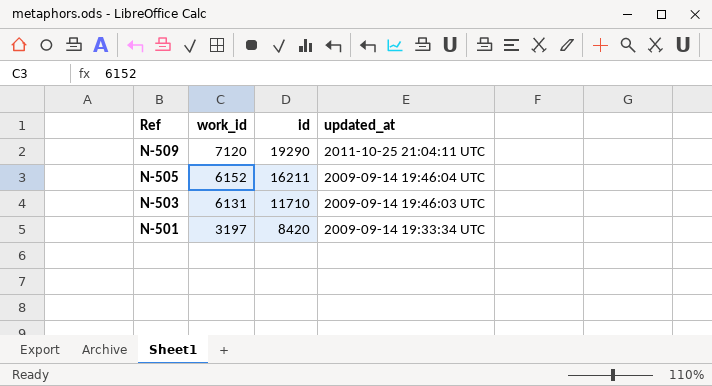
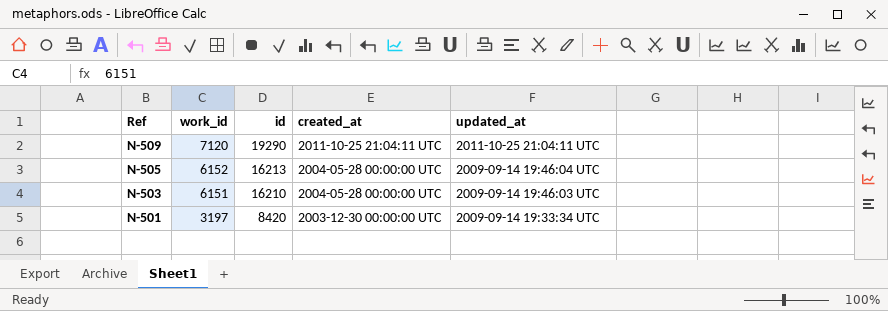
column created_at | position: none -> 4
N-505 | id: 16211 -> 16213
N-503 | work_id: 6131 -> 6151
N-503 | id: 11710 -> 16210

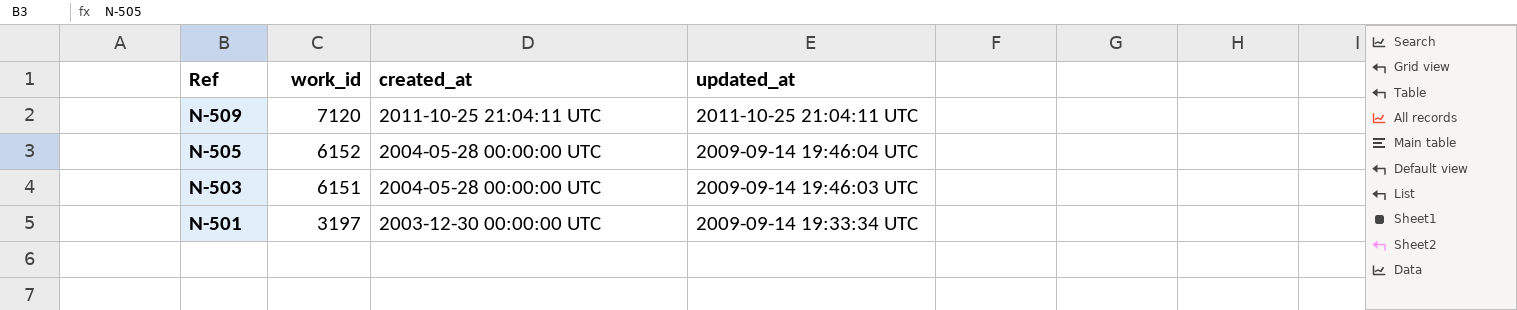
column id | position: 3 -> none

